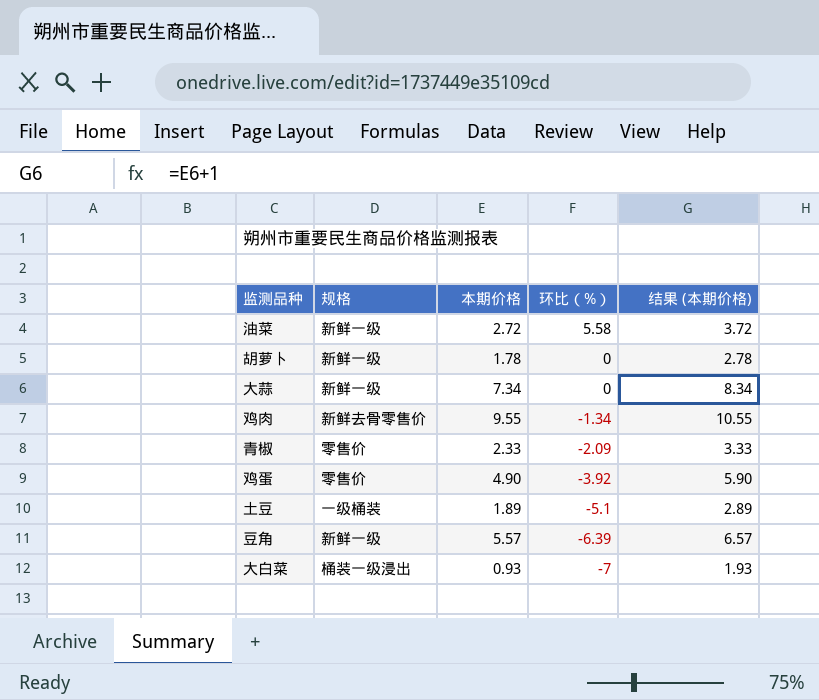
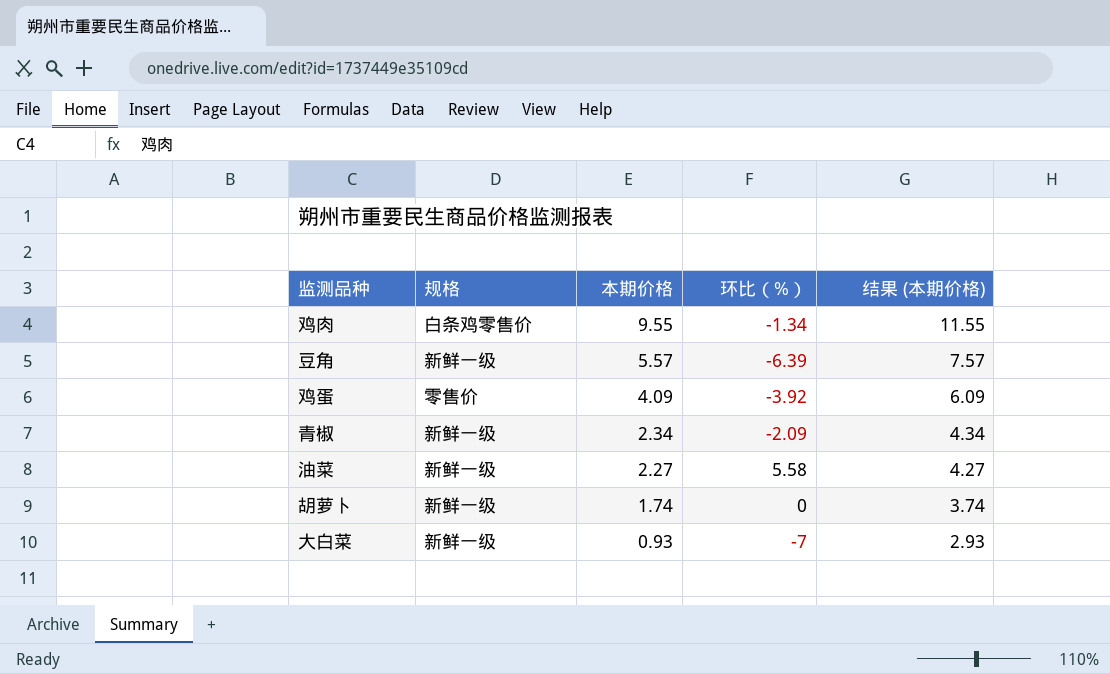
row order: 环比（%） descending -> 本期价格 descending
column 结果 (本期价格) | formula: [本期价格] + 1 -> [本期价格] + 2
row 大蒜: 新鲜一级 | 7.34 | 0 | 8.34 -> none
row 土豆: 一级桶装 | 1.89 | -5.1 | 2.89 -> none
鸡肉 | 规格: 新鲜去骨零售价 -> 白条鸡零售价
鸡蛋 | 本期价格: 4.90 -> 4.09
青椒 | 规格: 零售价 -> 新鲜一级
青椒 | 本期价格: 2.33 -> 2.34
油菜 | 本期价格: 2.72 -> 2.27
胡萝卜 | 本期价格: 1.78 -> 1.74
大白菜 | 规格: 桶装一级浸出 -> 新鲜一级

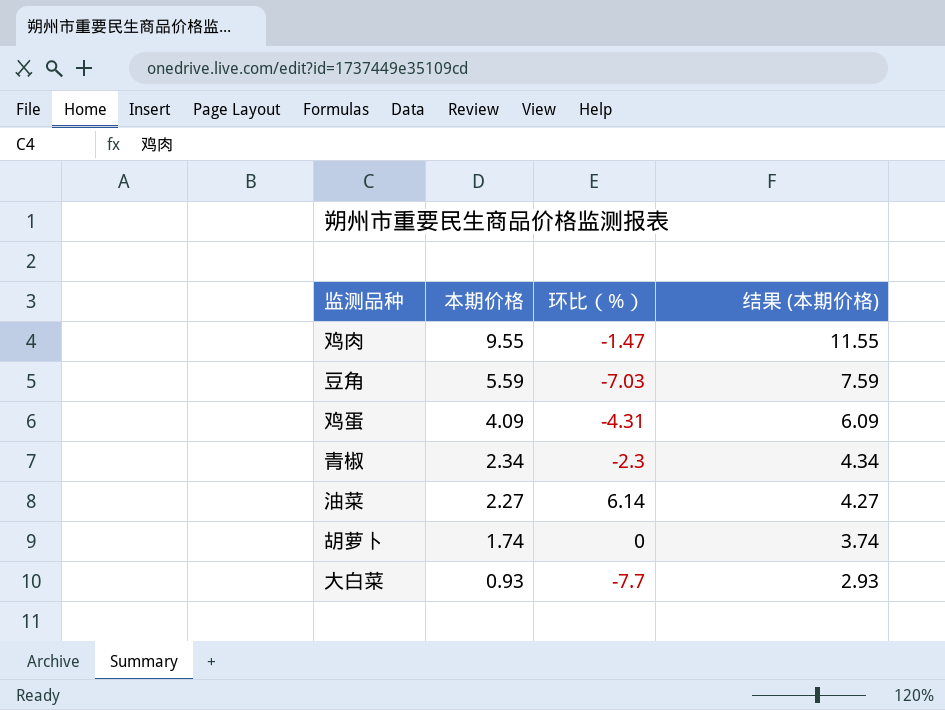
column 规格 | position: 2 -> none
鸡肉 | 环比（%）: -1.34 -> -1.47
豆角 | 本期价格: 5.57 -> 5.59
豆角 | 环比（%）: -6.39 -> -7.03
豆角 | 结果 (本期价格): 7.57 -> 7.59
鸡蛋 | 环比（%）: -3.92 -> -4.31
青椒 | 环比（%）: -2.09 -> -2.3
油菜 | 环比（%）: 5.58 -> 6.14
大白菜 | 环比（%）: -7 -> -7.7

